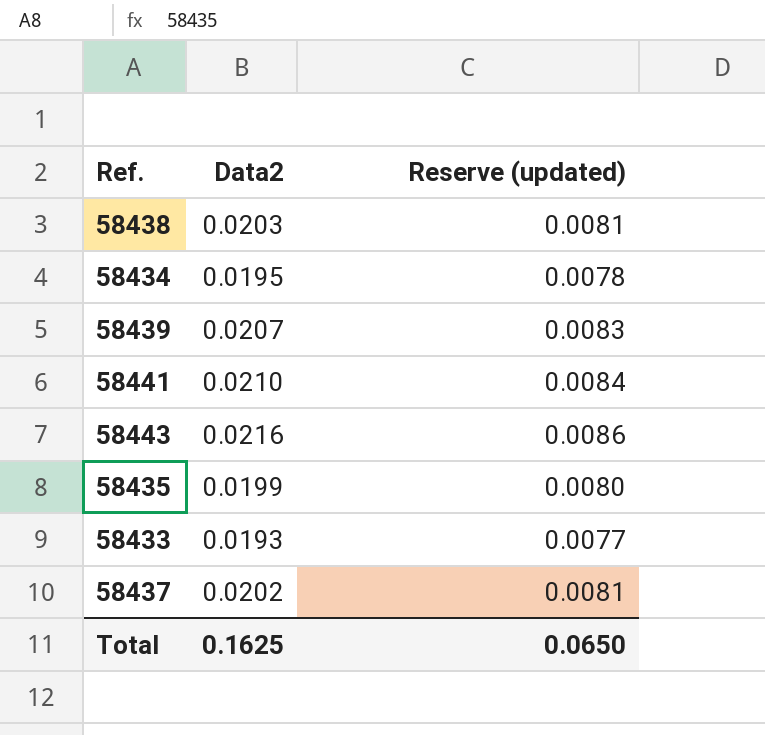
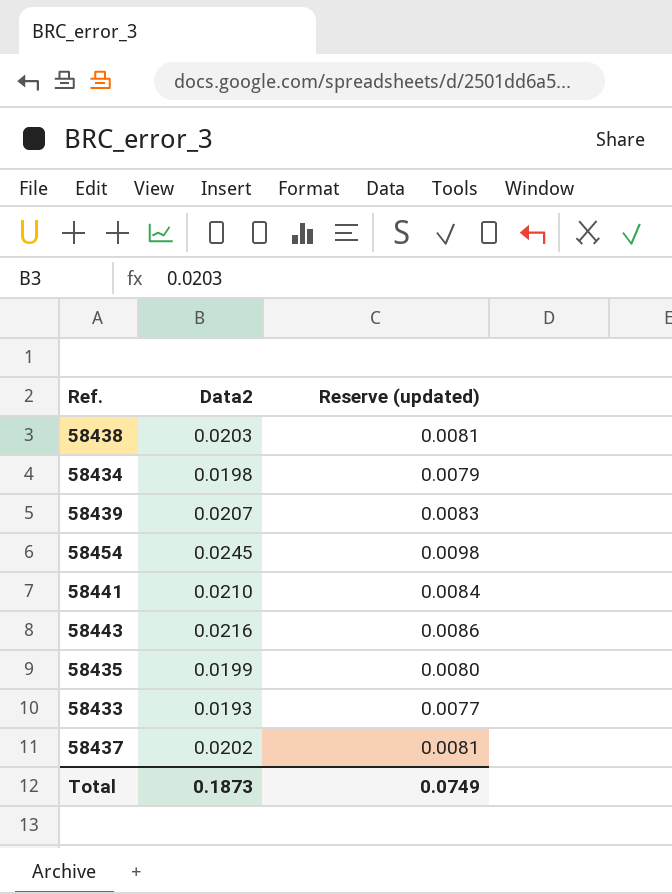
58434 | Data2: 0.0195 -> 0.0198
58434 | Reserve (updated): 0.0078 -> 0.0079
row 58454: none -> 0.0245 | 0.0098
Total | Data2: 0.1625 -> 0.1873
Total | Reserve (updated): 0.0650 -> 0.0749

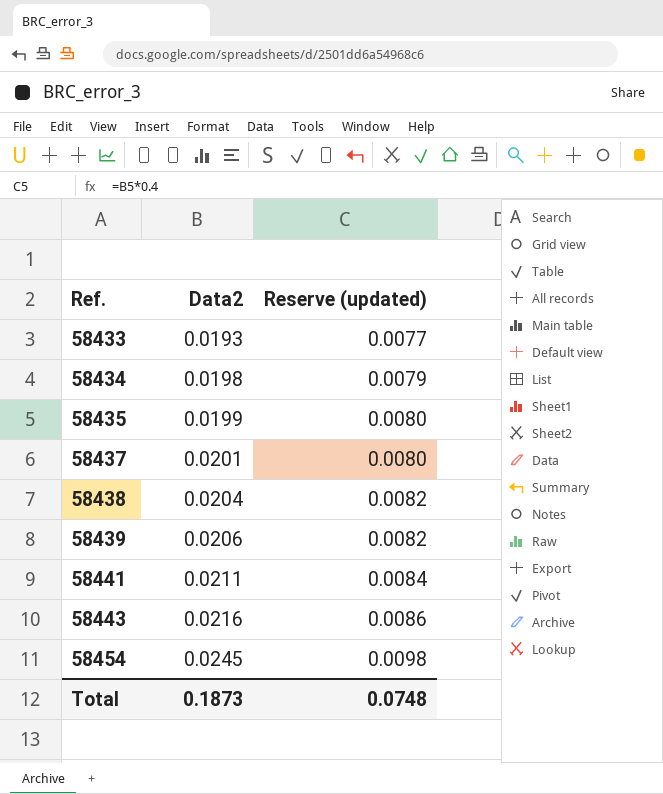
row order: none -> Ref. ascending
58437 | Data2: 0.0202 -> 0.0201
58437 | Reserve (updated): 0.0081 -> 0.0080
58438 | Data2: 0.0203 -> 0.0204
58438 | Reserve (updated): 0.0081 -> 0.0082
58439 | Data2: 0.0207 -> 0.0206
58439 | Reserve (updated): 0.0083 -> 0.0082
58441 | Data2: 0.0210 -> 0.0211
Total | Reserve (updated): 0.0749 -> 0.0748

